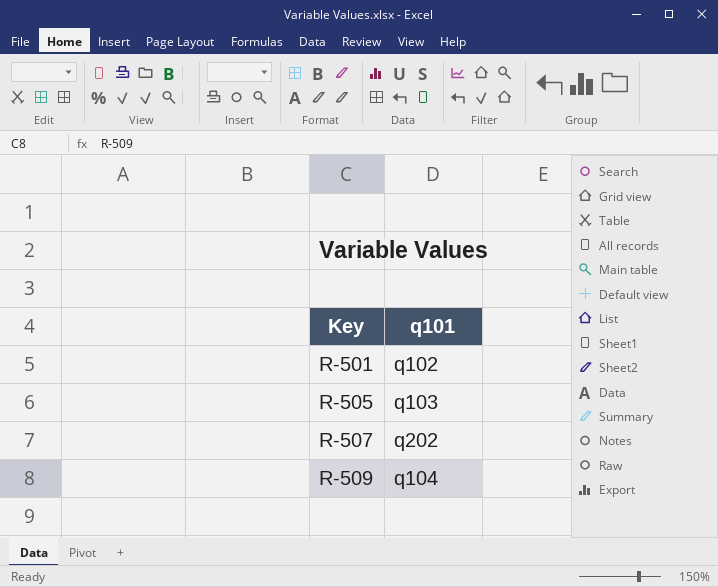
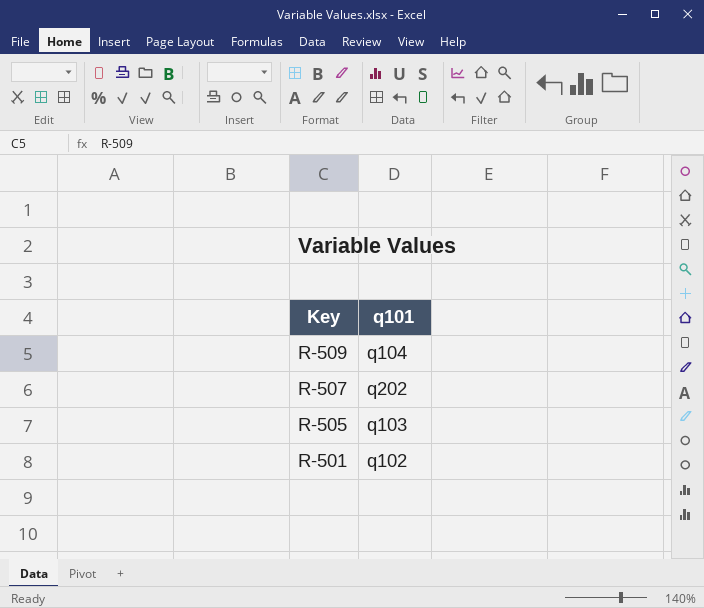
row order: Key ascending -> Key descending

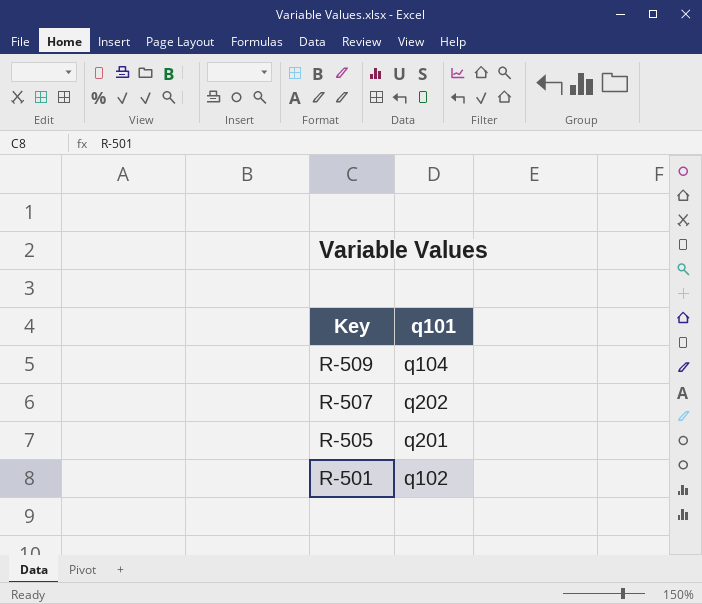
R-505 | q101: q103 -> q201

